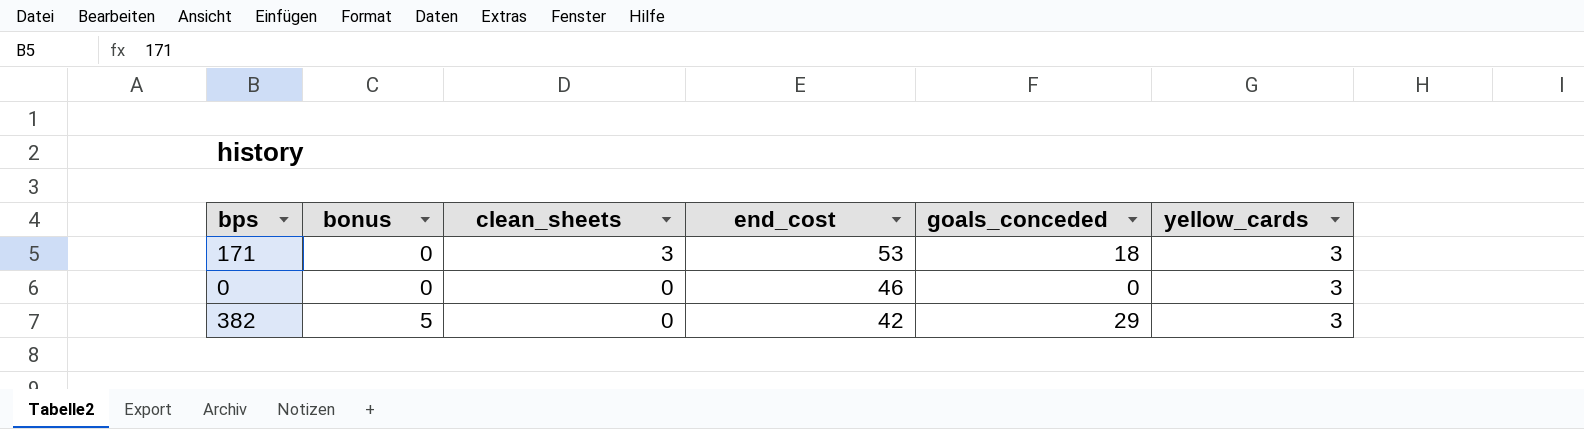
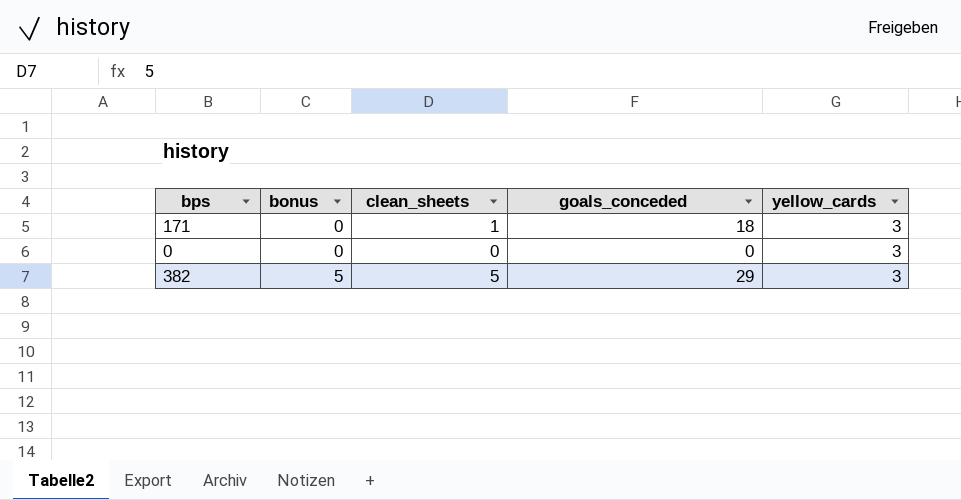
column end_cost | position: 4 -> none
171 | clean_sheets: 3 -> 1
382 | clean_sheets: 0 -> 5

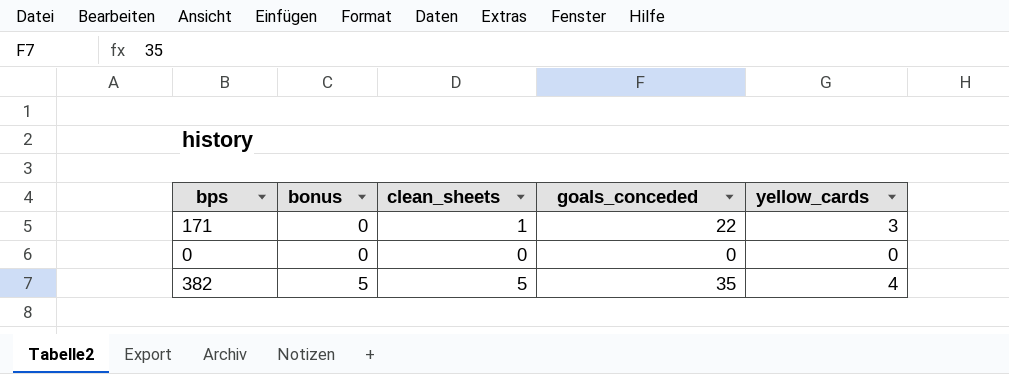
171 | goals_conceded: 18 -> 22
0 | yellow_cards: 3 -> 0
382 | goals_conceded: 29 -> 35
382 | yellow_cards: 3 -> 4

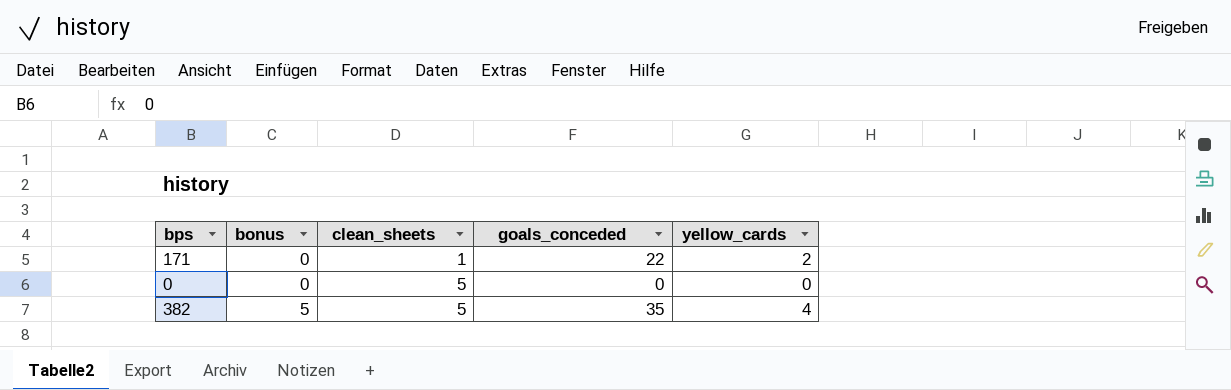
171 | yellow_cards: 3 -> 2
0 | clean_sheets: 0 -> 5

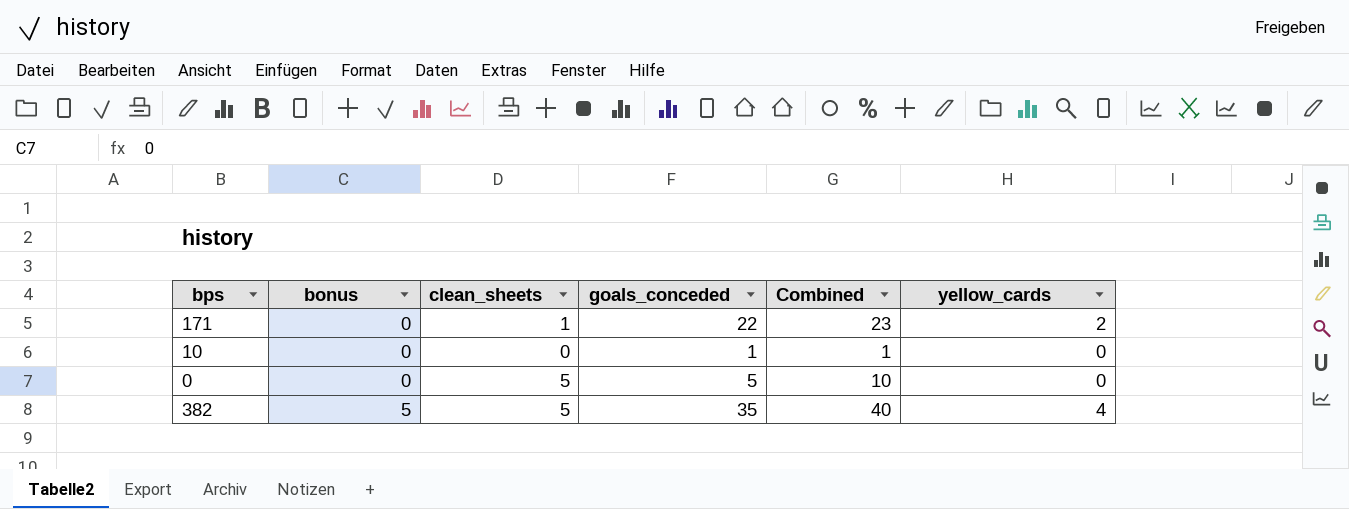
column Combined | formula: none -> [clean_sheets] + [goals_conceded]
row 10: none -> 0 | 0 | 1 | 1 | 0
0 | goals_conceded: 0 -> 5

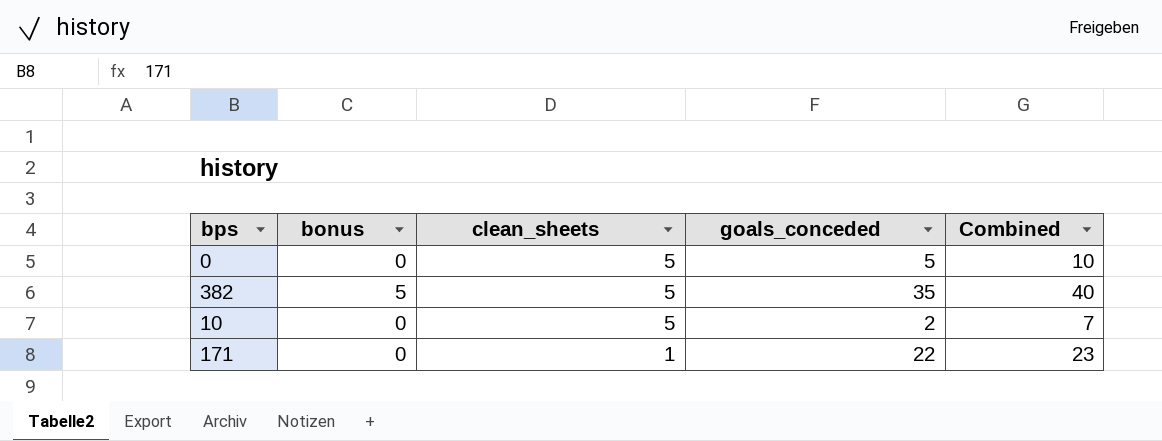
row order: bonus ascending -> clean_sheets descending
column yellow_cards | position: 6 -> none
10 | clean_sheets: 0 -> 5
10 | goals_conceded: 1 -> 2
10 | Combined: 1 -> 7

